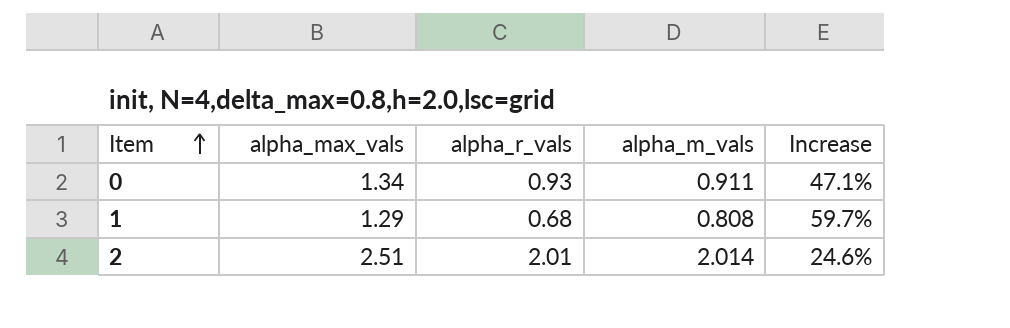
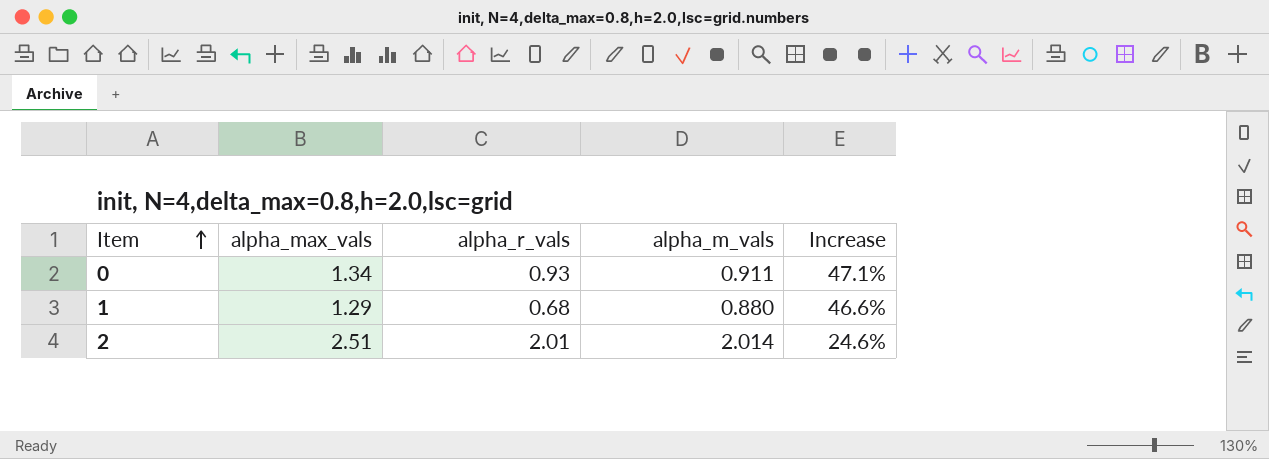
1 | alpha_m_vals: 0.808 -> 0.880
1 | Increase: 59.7% -> 46.6%

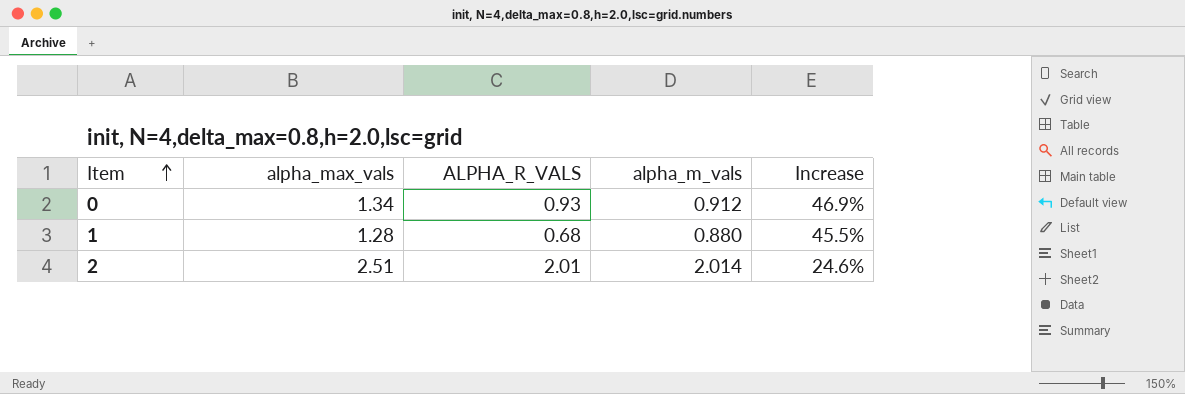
column name: alpha_r_vals -> ALPHA_R_VALS
0 | alpha_m_vals: 0.911 -> 0.912
0 | Increase: 47.1% -> 46.9%
1 | alpha_max_vals: 1.29 -> 1.28
1 | Increase: 46.6% -> 45.5%

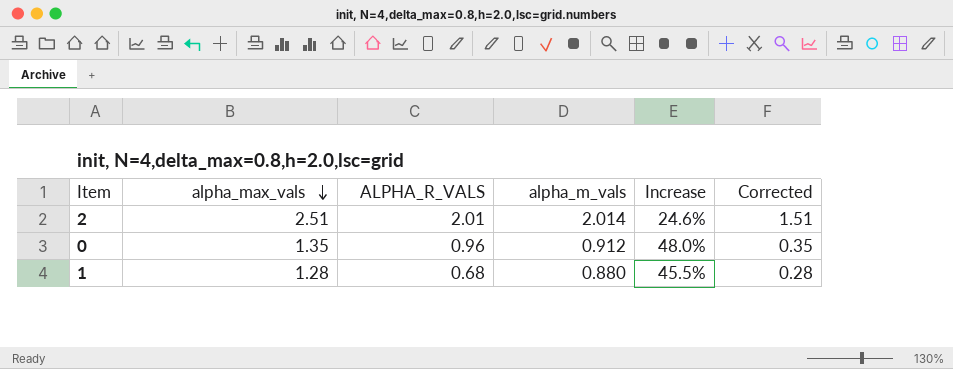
row order: Item ascending -> alpha_max_vals descending
column Corrected | formula: none -> [alpha_max_vals] - 1
0 | alpha_max_vals: 1.34 -> 1.35
0 | ALPHA_R_VALS: 0.93 -> 0.96
0 | Increase: 46.9% -> 48.0%

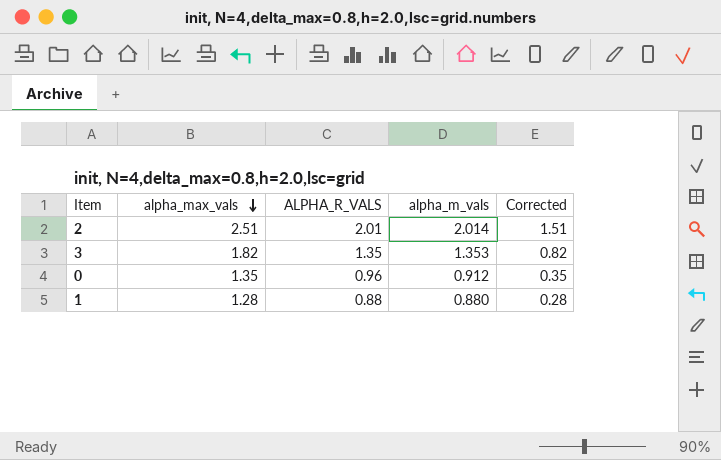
column Increase | formula: ([alpha_max_vals] - [alpha_m_vals]) / [alpha_m_vals] -> none
row 3: none -> 1.82 | 1.35 | 1.353 | 0.82
1 | ALPHA_R_VALS: 0.68 -> 0.88

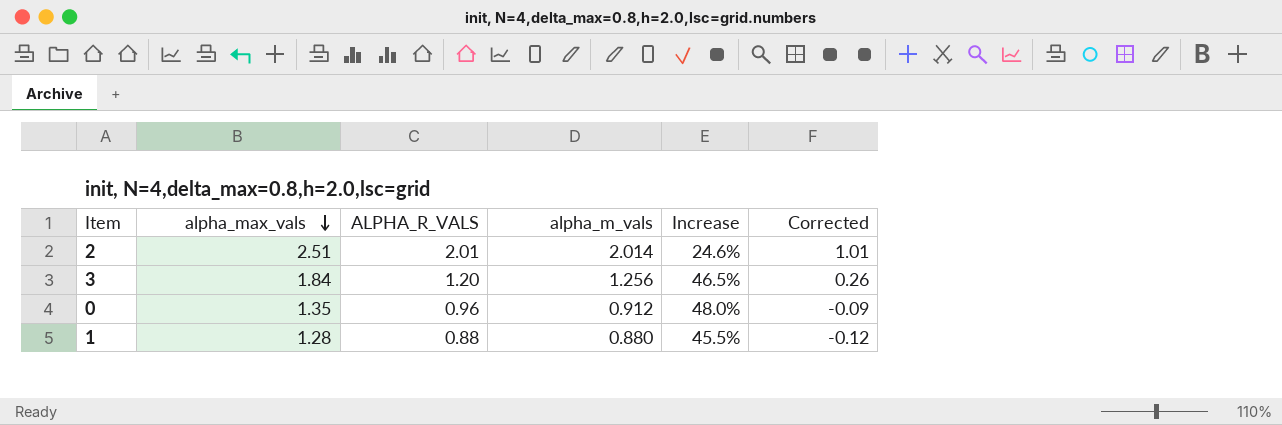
column Increase | formula: none -> ([alpha_max_vals] - [alpha_m_vals]) / [alpha_m_vals]
column Corrected | formula: [alpha_max_vals] - 1 -> [alpha_m_vals] - 1
3 | alpha_max_vals: 1.82 -> 1.84
3 | ALPHA_R_VALS: 1.35 -> 1.20
3 | alpha_m_vals: 1.353 -> 1.256

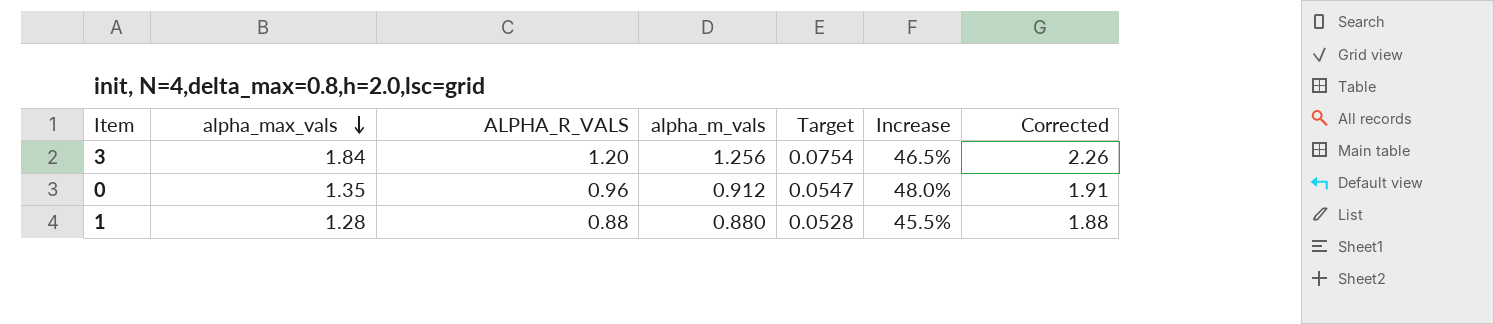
column Target | formula: none -> [alpha_m_vals] * 0.06
column Corrected | formula: [alpha_m_vals] - 1 -> [alpha_m_vals] + 1
row 2: 2.51 | 2.01 | 2.014 | 24.6% | 1.01 -> none

